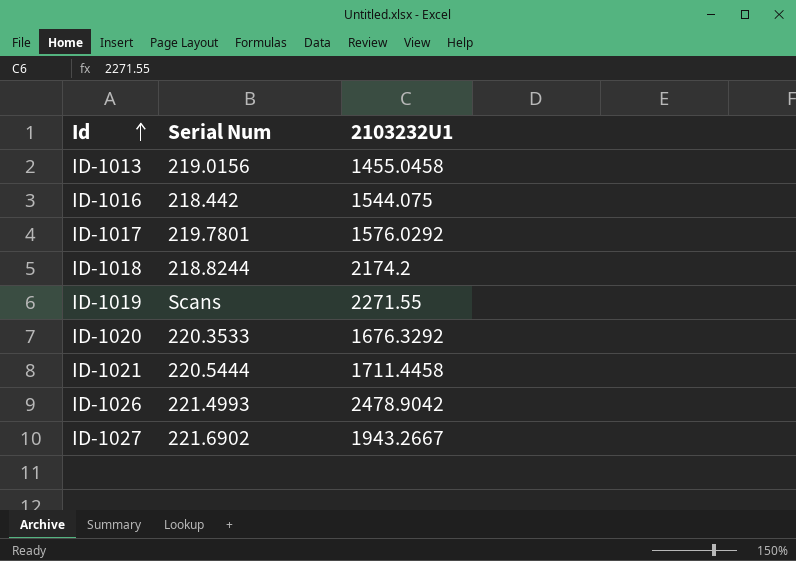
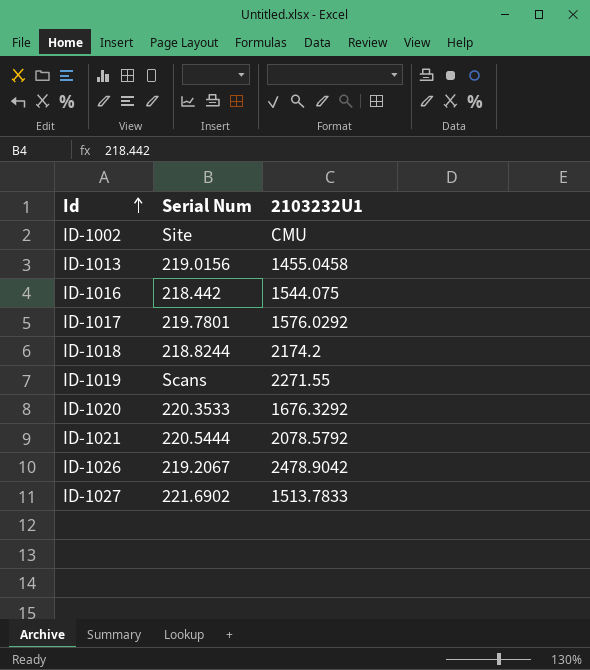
row ID-1002: none -> Site | CMU
ID-1021 | 2103232U1: 1711.4458 -> 2078.5792
ID-1026 | Serial Num: 221.4993 -> 219.2067
ID-1027 | 2103232U1: 1943.2667 -> 1513.7833

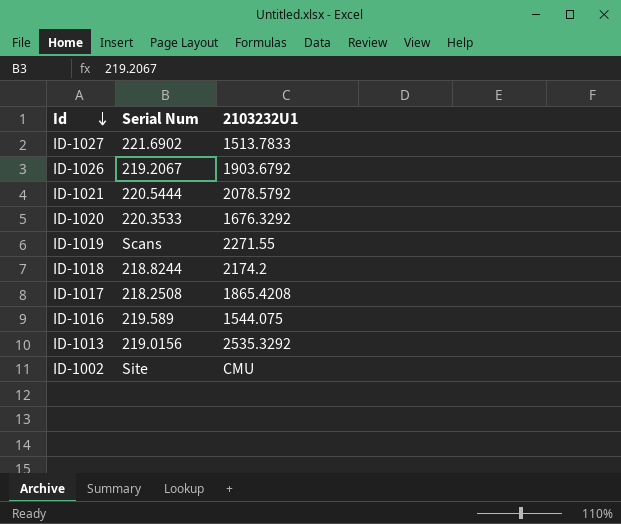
row order: Id ascending -> Id descending
ID-1026 | 2103232U1: 2478.9042 -> 1903.6792
ID-1017 | Serial Num: 219.7801 -> 218.2508
ID-1017 | 2103232U1: 1576.0292 -> 1865.4208
ID-1016 | Serial Num: 218.442 -> 219.589
ID-1013 | 2103232U1: 1455.0458 -> 2535.3292

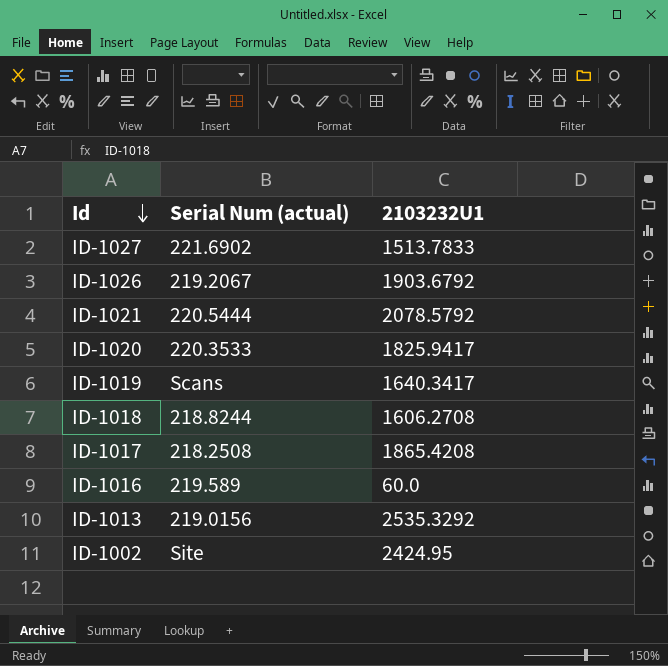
column name: Serial Num -> Serial Num (actual)
ID-1020 | 2103232U1: 1676.3292 -> 1825.9417
ID-1019 | 2103232U1: 2271.55 -> 1640.3417
ID-1018 | 2103232U1: 2174.2 -> 1606.2708
ID-1016 | 2103232U1: 1544.075 -> 60.0
ID-1002 | 2103232U1: CMU -> 2424.95

